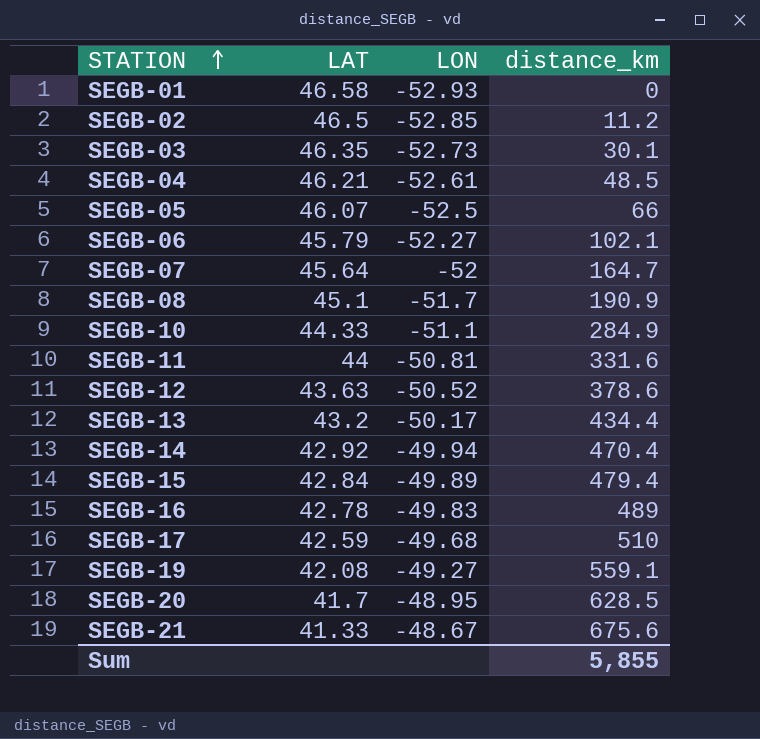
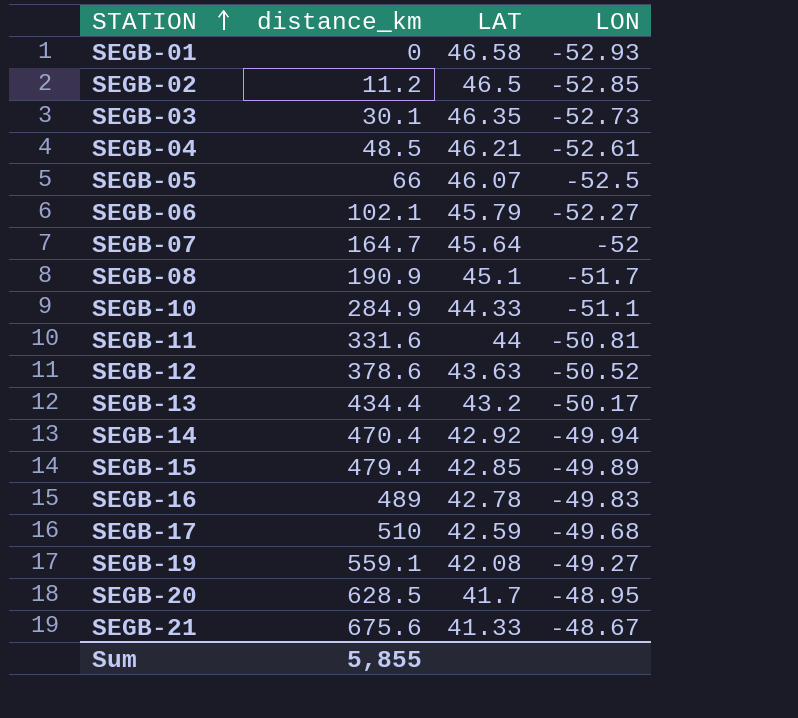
column distance_km | position: 4 -> 2
SEGB-15 | LAT: 42.84 -> 42.85

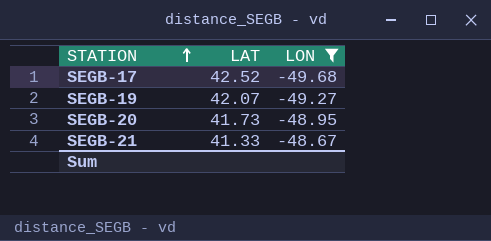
filter: none -> LON >= -49.68
column distance_km | position: 2 -> none
SEGB-17 | LAT: 42.59 -> 42.52
SEGB-19 | LAT: 42.08 -> 42.07
SEGB-20 | LAT: 41.7 -> 41.73

